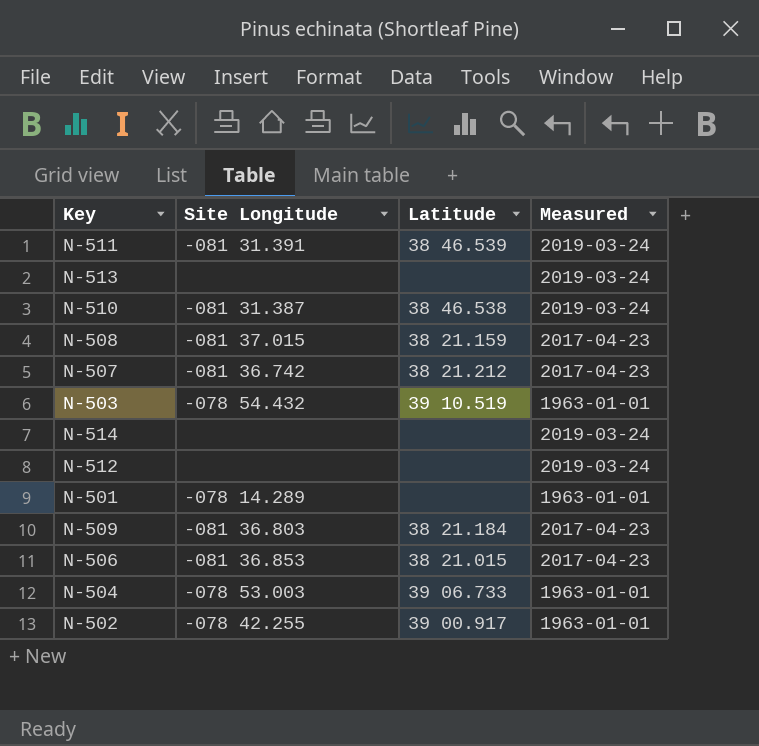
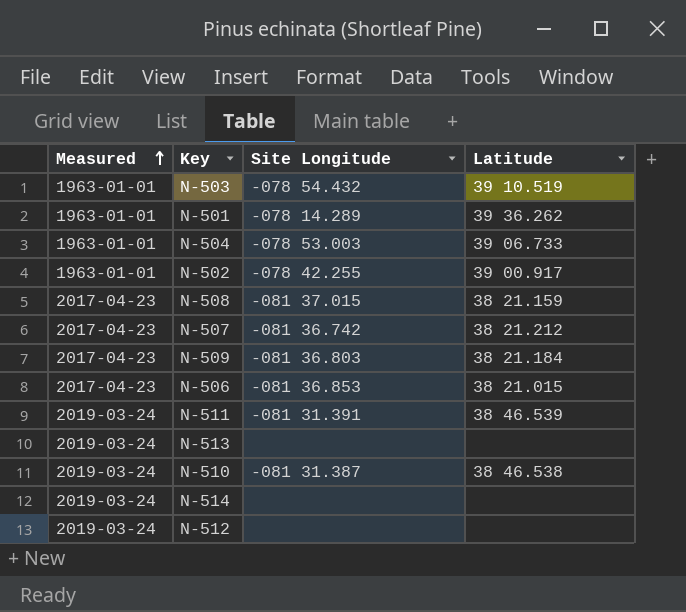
row order: none -> Measured ascending
column Measured | position: 4 -> 1
N-501 | Latitude: none -> 39 36.262

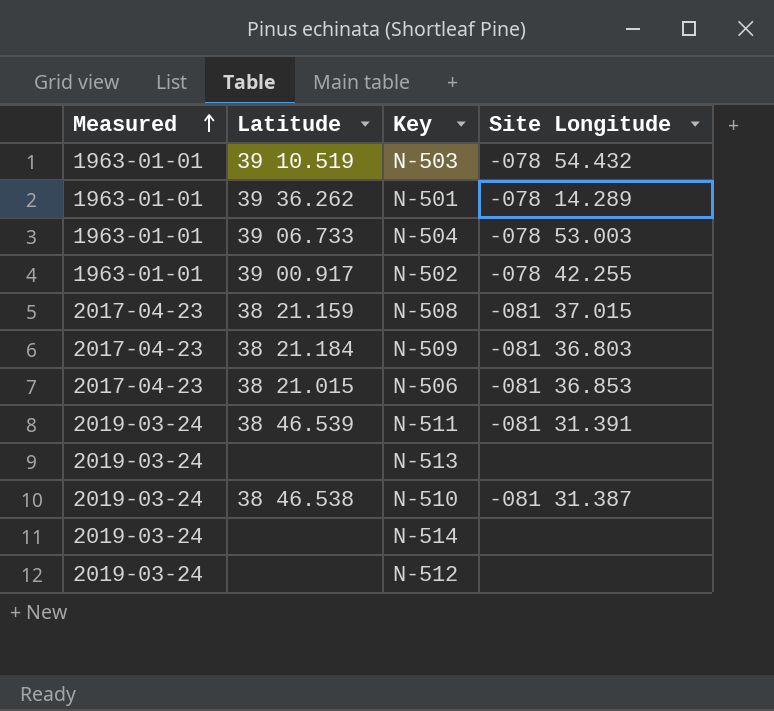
column Latitude | position: 4 -> 2
row N-507: 2017-04-23 | -081 36.742 | 38 21.212 -> none

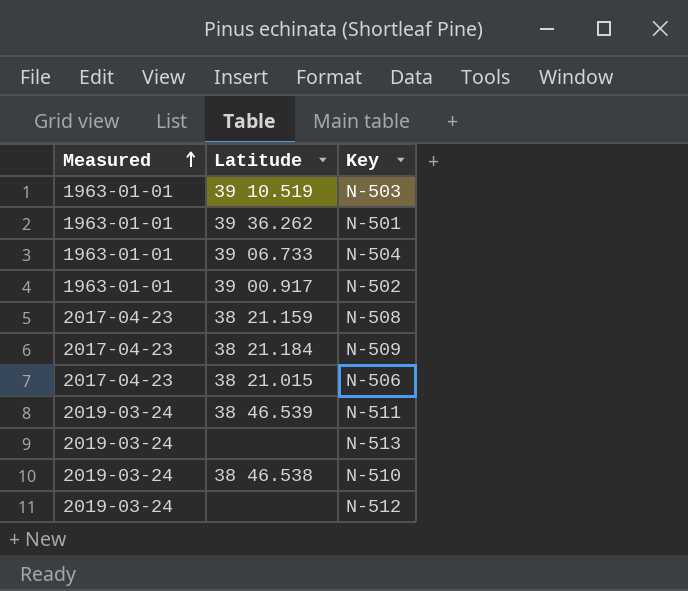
column Site Longitude | position: 4 -> none
row N-514: 2019-03-24 | none | none -> none

